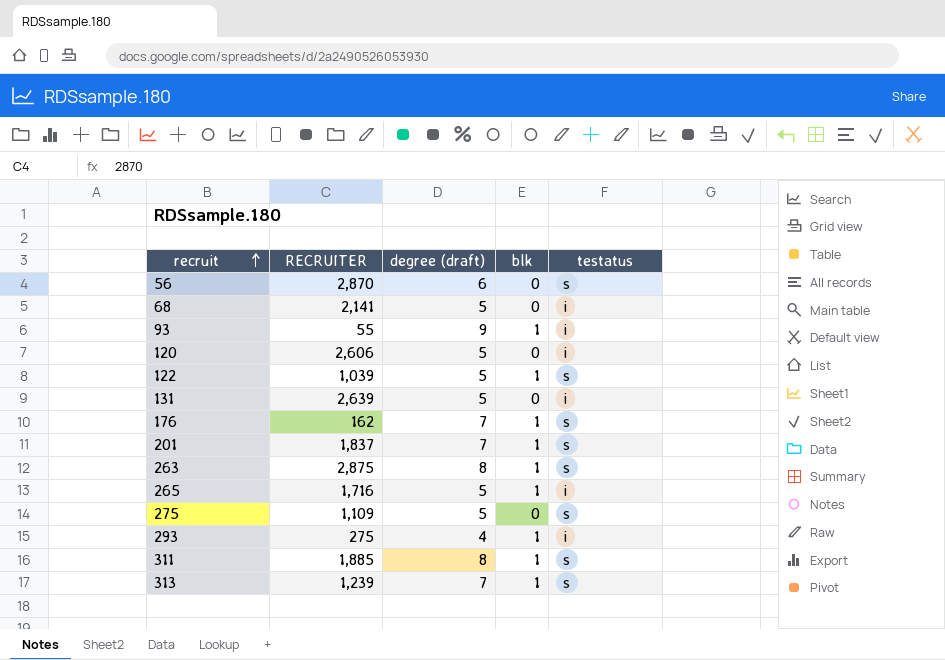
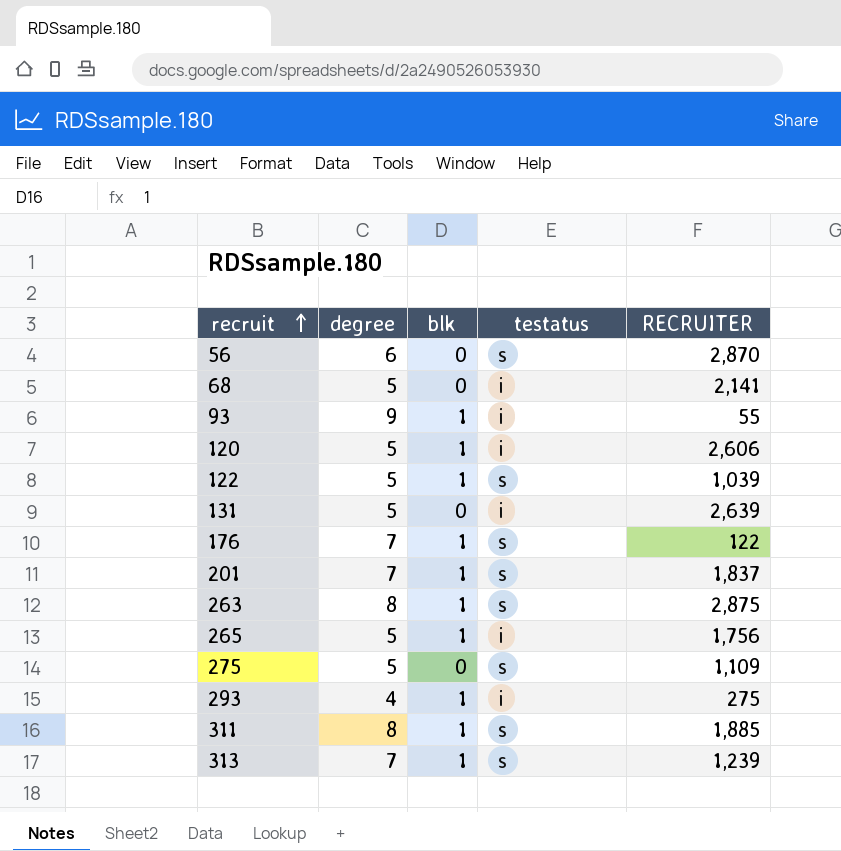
column name: degree (draft) -> degree
column RECRUITER | position: 2 -> 5
120 | blk: 0 -> 1
176 | RECRUITER: 162 -> 122
265 | RECRUITER: 1,716 -> 1,756

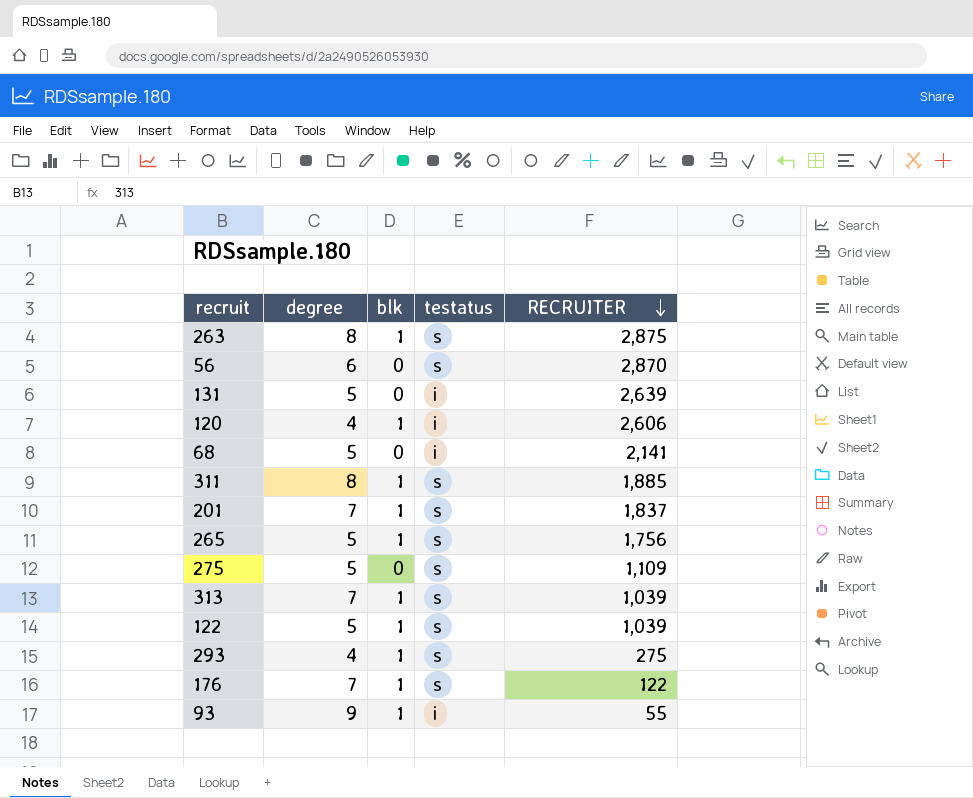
row order: recruit ascending -> RECRUITER descending
120 | degree: 5 -> 4
265 | testatus: i -> s
313 | RECRUITER: 1,239 -> 1,039
293 | testatus: i -> s

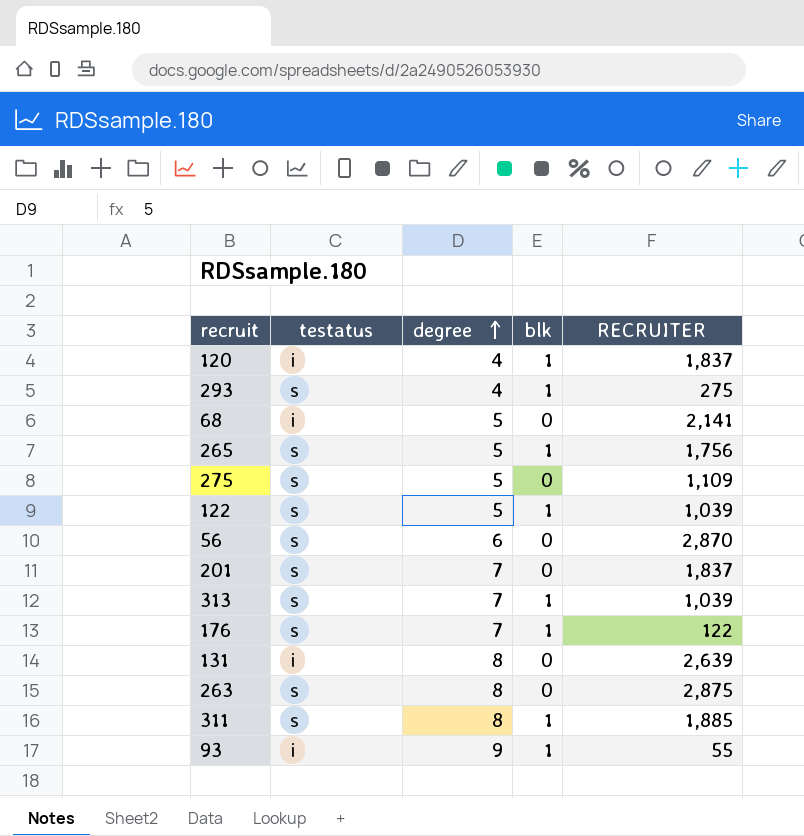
row order: RECRUITER descending -> degree ascending
column testatus | position: 4 -> 2
120 | RECRUITER: 2,606 -> 1,837
201 | blk: 1 -> 0
131 | degree: 5 -> 8
263 | blk: 1 -> 0

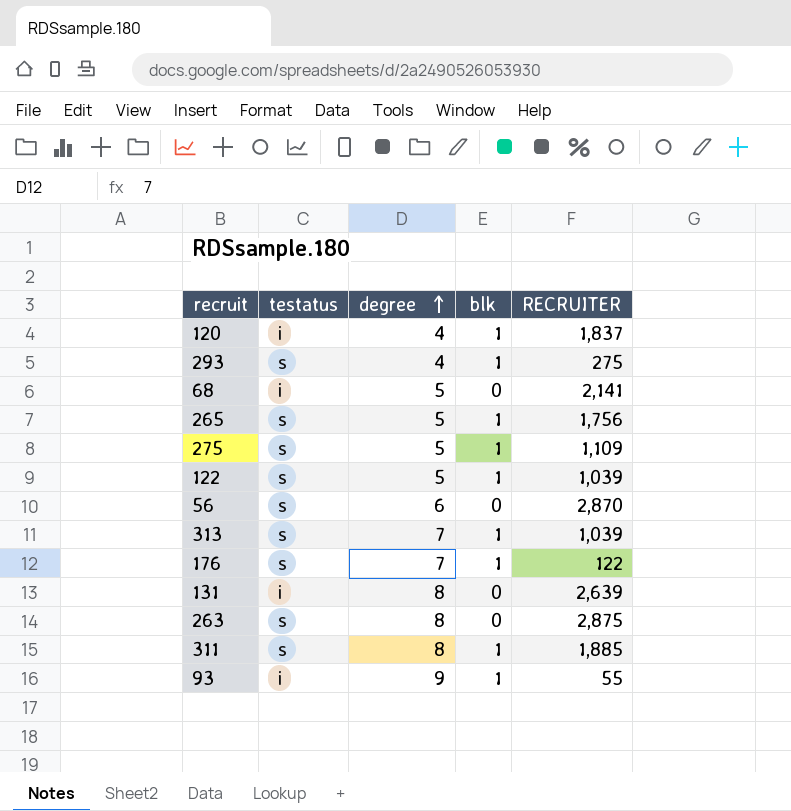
row 201: s | 7 | 0 | 1,837 -> none
275 | blk: 0 -> 1

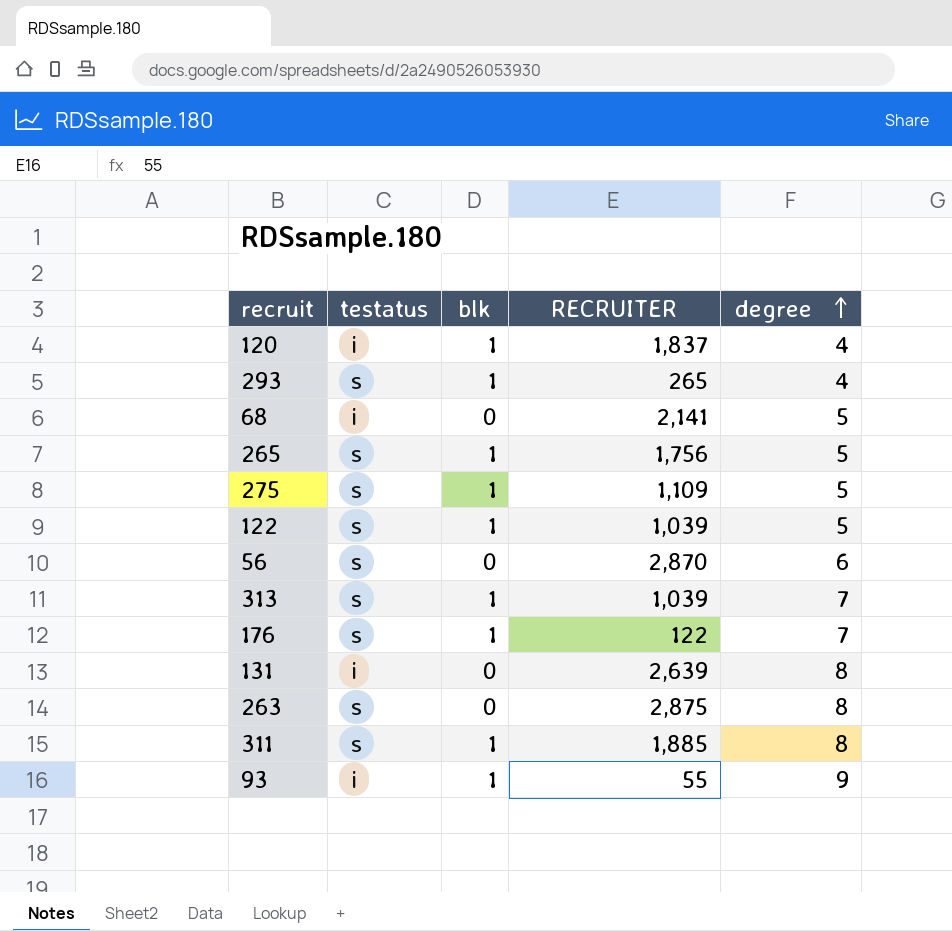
column degree | position: 3 -> 5
293 | RECRUITER: 275 -> 265

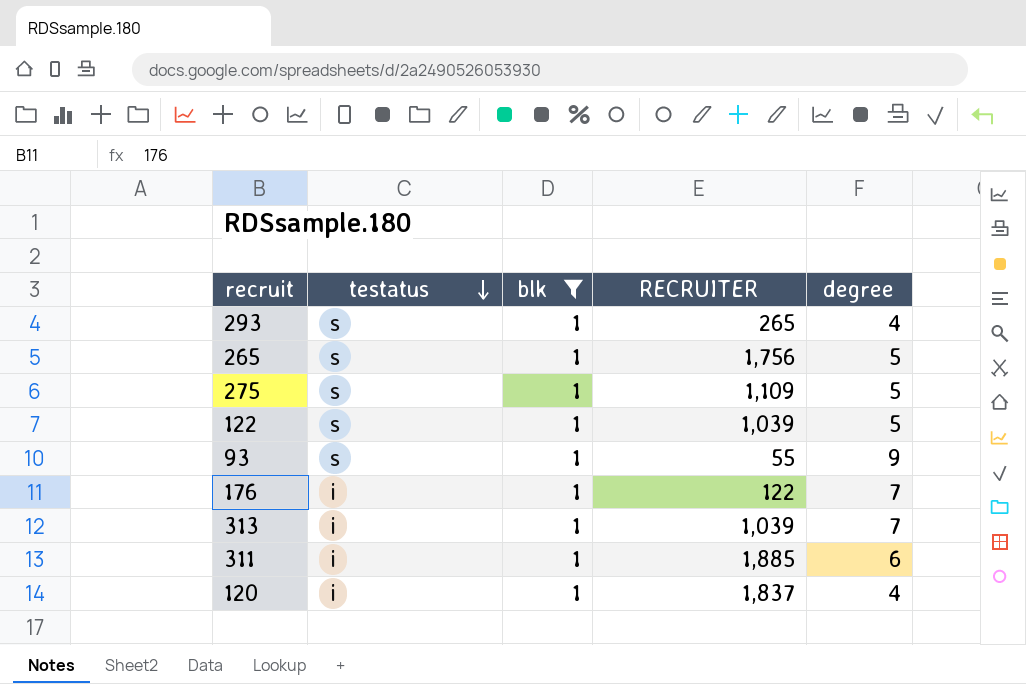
filter: none -> blk = 1
row order: degree ascending -> testatus descending
93 | testatus: i -> s
176 | testatus: s -> i
313 | testatus: s -> i
311 | testatus: s -> i
311 | degree: 8 -> 6

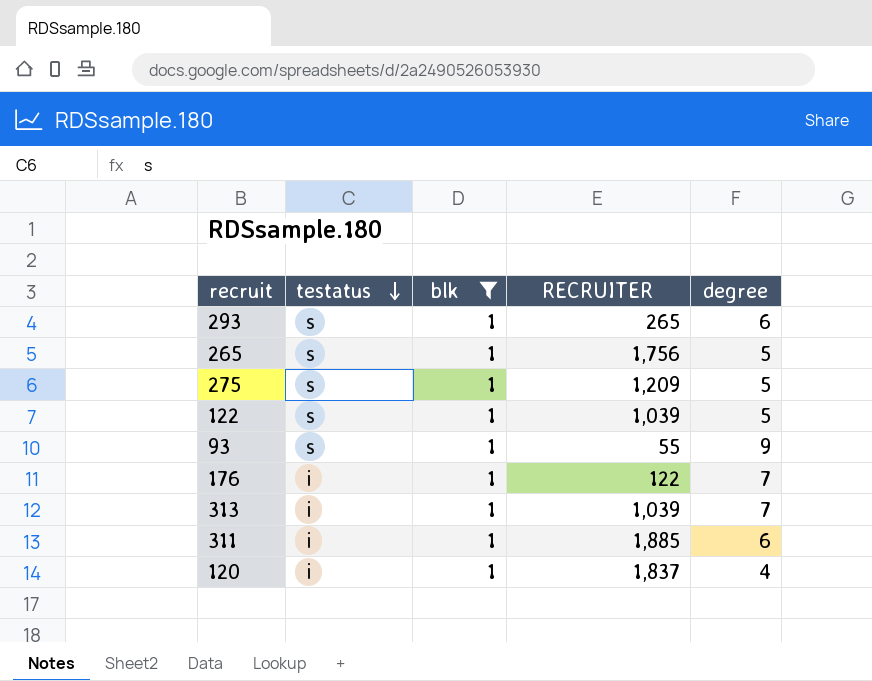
293 | degree: 4 -> 6
275 | RECRUITER: 1,109 -> 1,209

